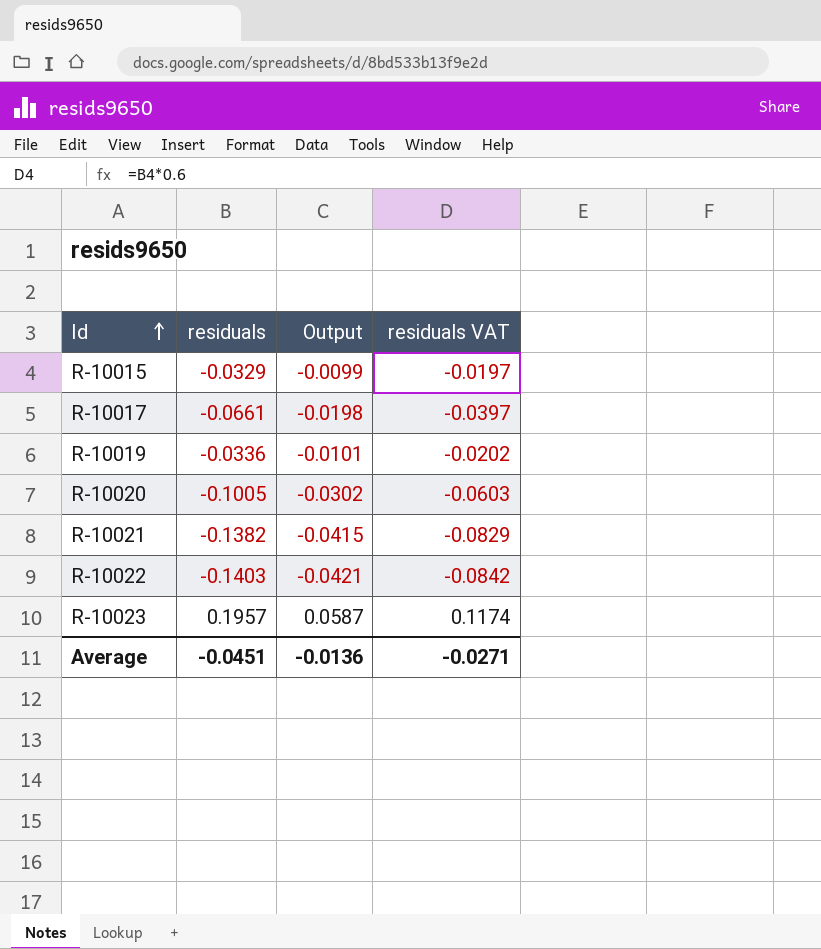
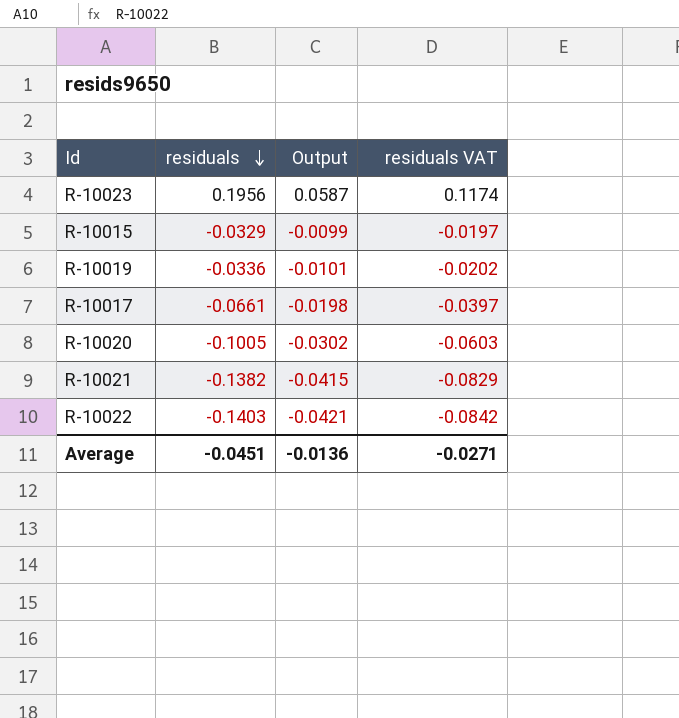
row order: Id ascending -> residuals descending
R-10023 | residuals: 0.1957 -> 0.1956

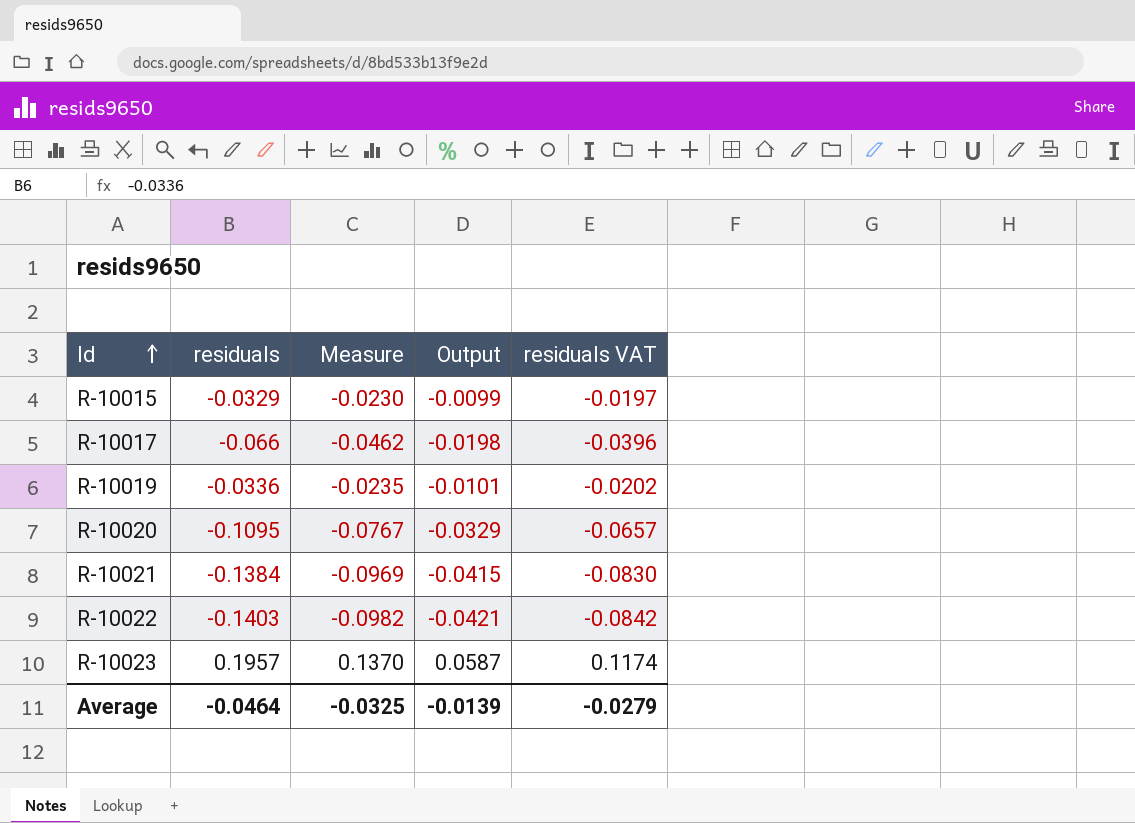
row order: residuals descending -> Id ascending
column Measure | formula: none -> [residuals] * 0.7
R-10017 | residuals: -0.0661 -> -0.066
R-10017 | residuals VAT: -0.0397 -> -0.0396
R-10020 | residuals: -0.1005 -> -0.1095
R-10020 | Output: -0.0302 -> -0.0329
R-10020 | residuals VAT: -0.0603 -> -0.0657
R-10021 | residuals: -0.1382 -> -0.1384
R-10021 | residuals VAT: -0.0829 -> -0.0830
R-10023 | residuals: 0.1956 -> 0.1957
Average | residuals: -0.0451 -> -0.0464
Average | Output: -0.0136 -> -0.0139
Average | residuals VAT: -0.0271 -> -0.0279

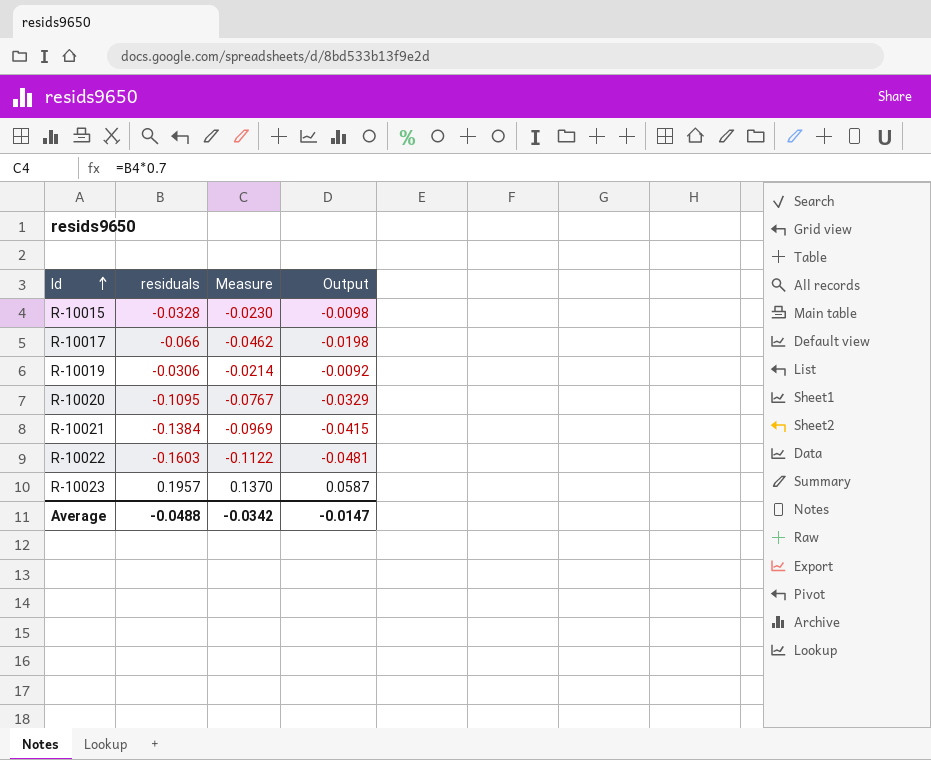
column residuals VAT | formula: [residuals] * 0.6 -> none
R-10015 | residuals: -0.0329 -> -0.0328
R-10015 | Output: -0.0099 -> -0.0098
R-10019 | residuals: -0.0336 -> -0.0306
R-10019 | Measure: -0.0235 -> -0.0214
R-10019 | Output: -0.0101 -> -0.0092
R-10022 | residuals: -0.1403 -> -0.1603
R-10022 | Measure: -0.0982 -> -0.1122
R-10022 | Output: -0.0421 -> -0.0481
Average | residuals: -0.0464 -> -0.0488
Average | Measure: -0.0325 -> -0.0342
Average | Output: -0.0139 -> -0.0147

